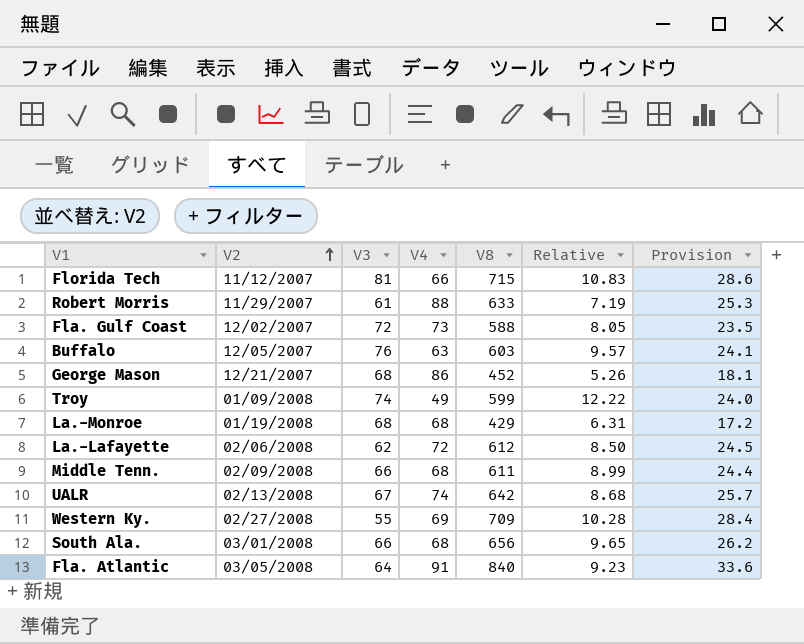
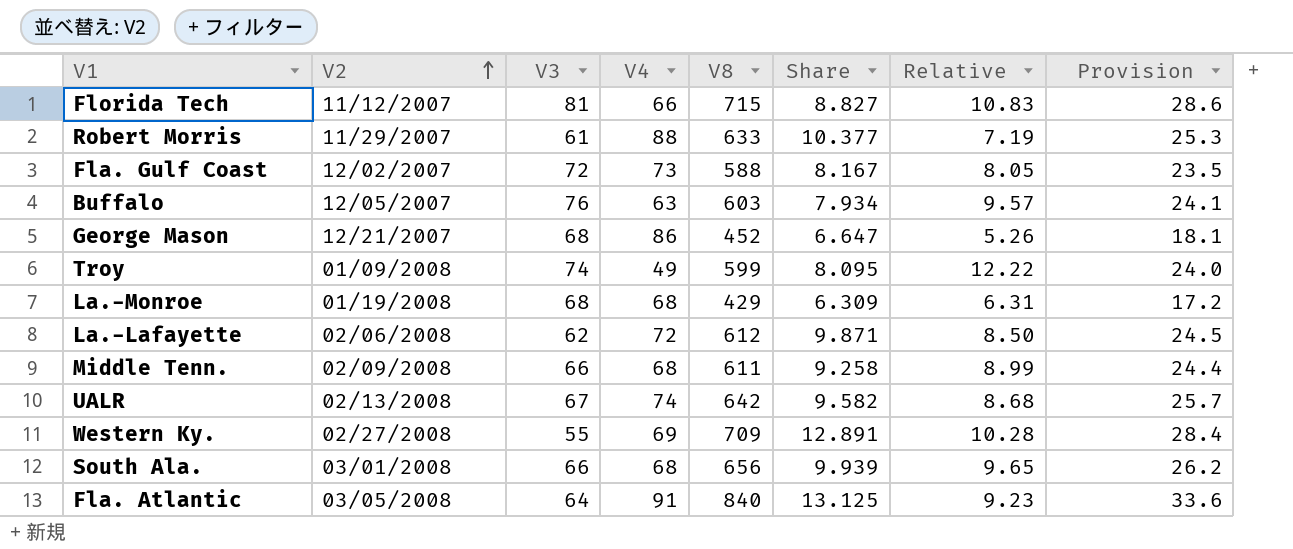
column Share | formula: none -> [V8] / [V3]

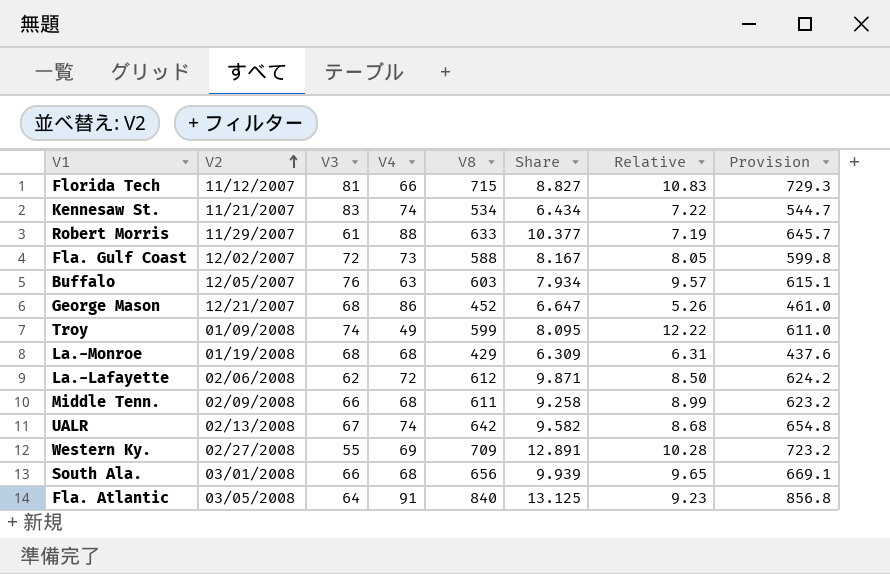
column Provision | formula: [V8] * 0.04 -> [V8] * 1.02
row Kennesaw St.: none -> 11/21/2007 | 83 | 74 | 534 | 6.434 | 7.22 | 544.7

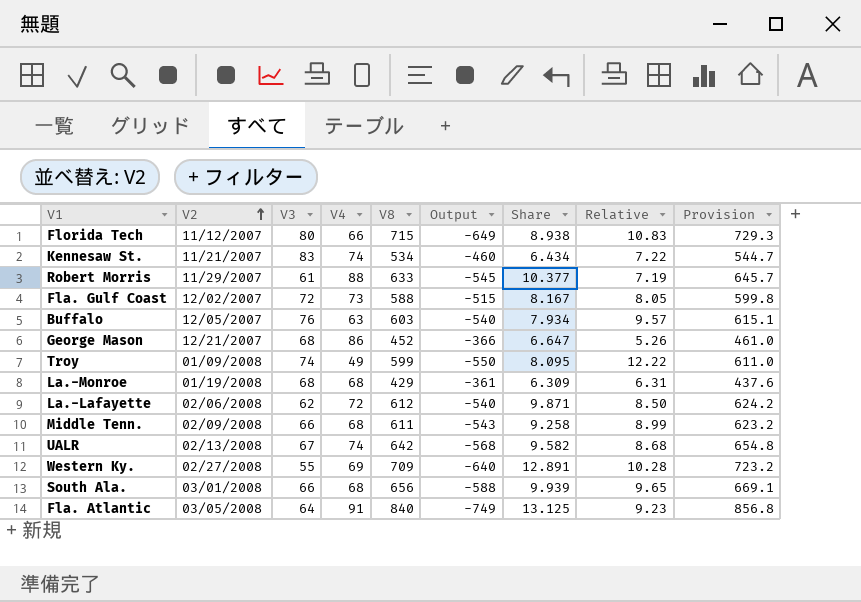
column Output | formula: none -> [V4] - [V8]
Florida Tech | V3: 81 -> 80
Florida Tech | Share: 8.827 -> 8.938

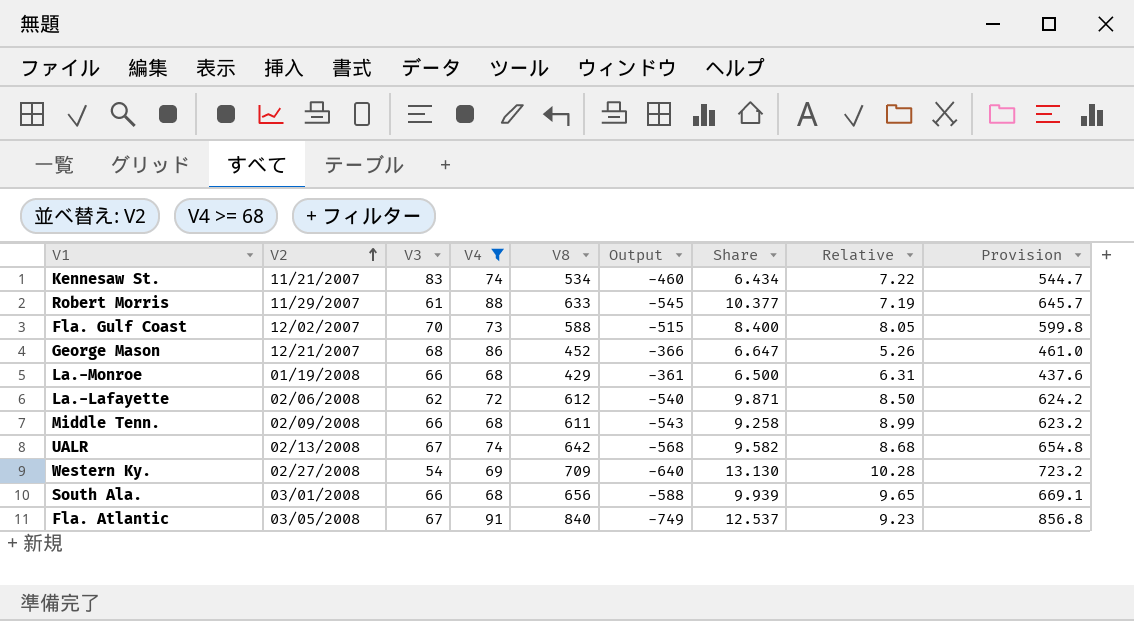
filter: none -> V4 >= 68
Fla. Gulf Coast | V3: 72 -> 70
Fla. Gulf Coast | Share: 8.167 -> 8.400
La.-Monroe | V3: 68 -> 66
La.-Monroe | Share: 6.309 -> 6.500
Western Ky. | V3: 55 -> 54
Western Ky. | Share: 12.891 -> 13.130
Fla. Atlantic | V3: 64 -> 67
Fla. Atlantic | Share: 13.125 -> 12.537

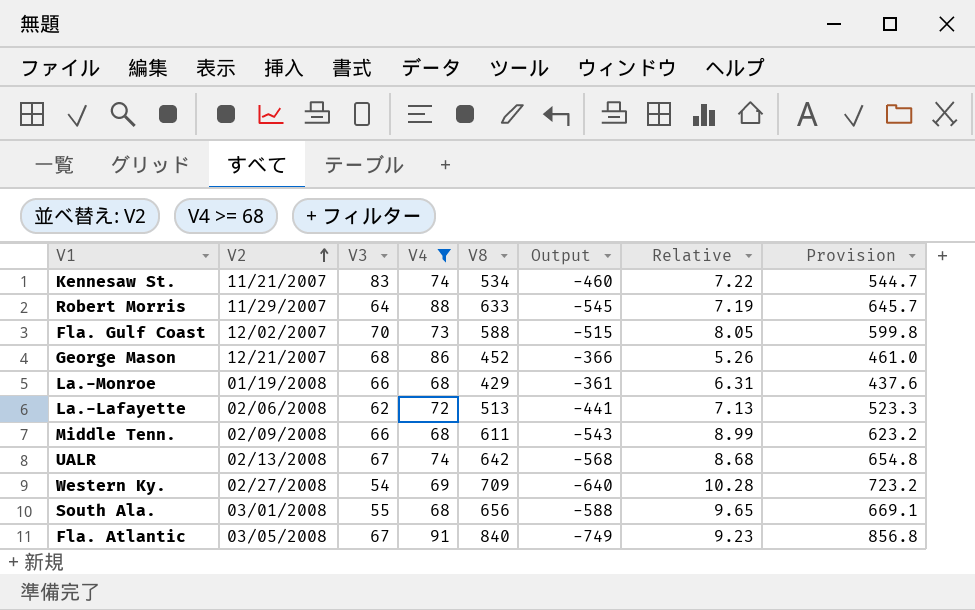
column Share | formula: [V8] / [V3] -> none
Robert Morris | V3: 61 -> 64
La.-Lafayette | V8: 612 -> 513
La.-Lafayette | Output: -540 -> -441
La.-Lafayette | Relative: 8.50 -> 7.13
La.-Lafayette | Provision: 624.2 -> 523.3
South Ala. | V3: 66 -> 55

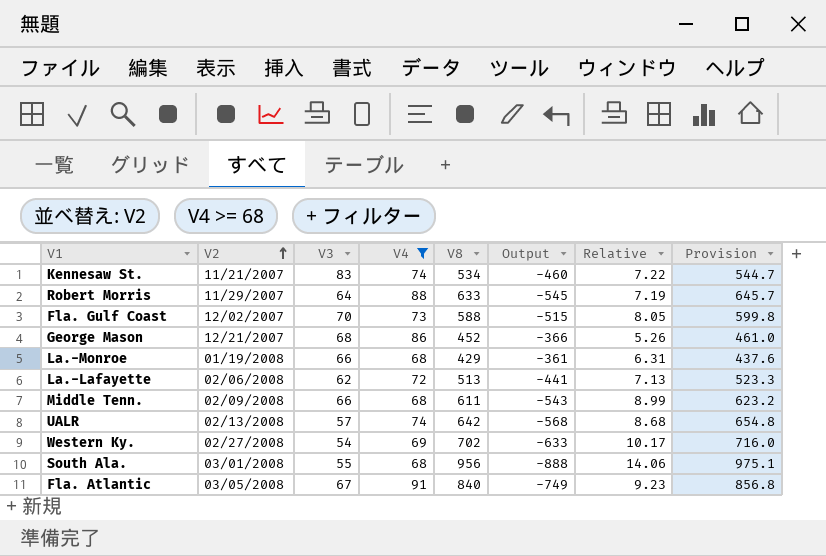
UALR | V3: 67 -> 57
Western Ky. | V8: 709 -> 702
Western Ky. | Output: -640 -> -633
Western Ky. | Relative: 10.28 -> 10.17
Western Ky. | Provision: 723.2 -> 716.0
South Ala. | V8: 656 -> 956
South Ala. | Output: -588 -> -888
South Ala. | Relative: 9.65 -> 14.06
South Ala. | Provision: 669.1 -> 975.1

